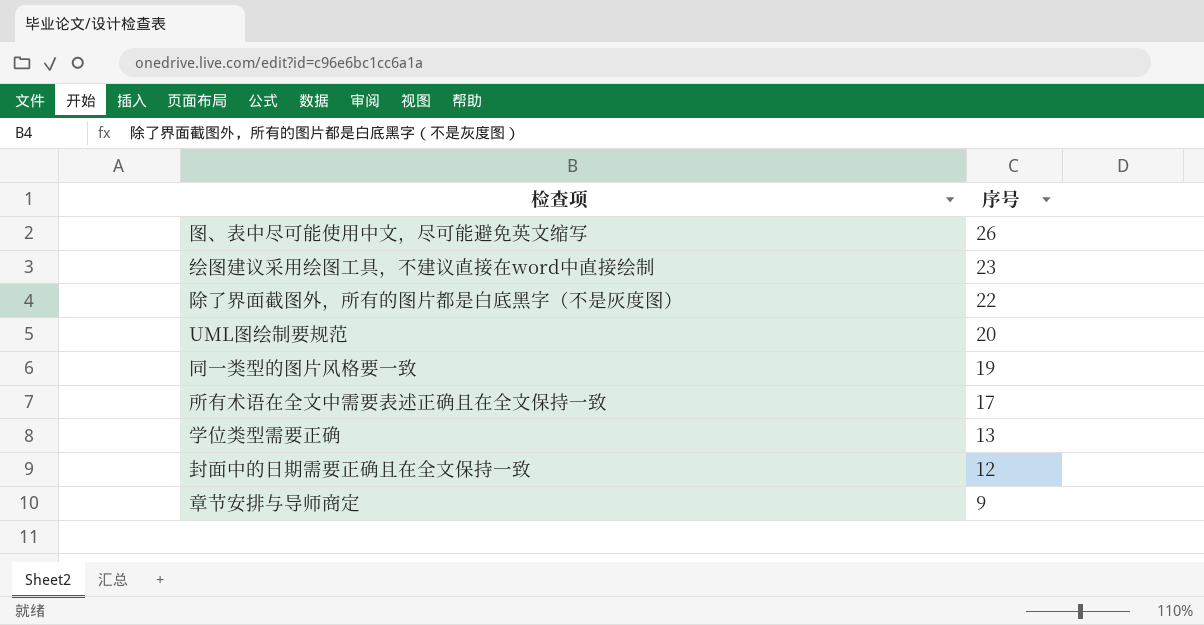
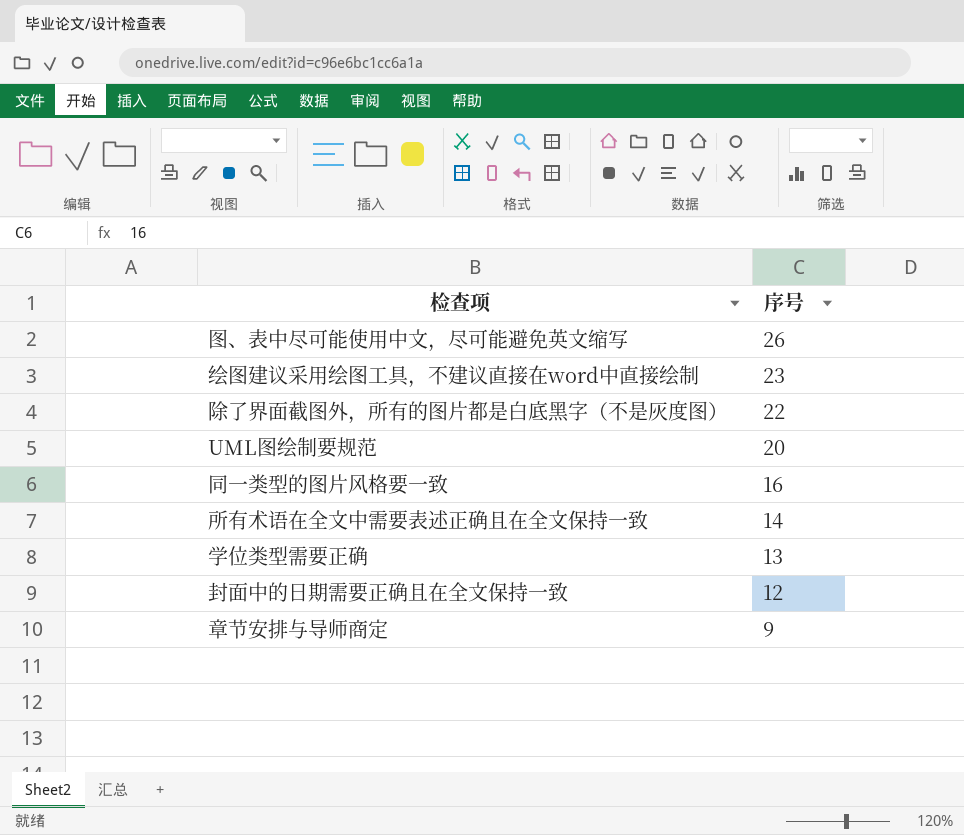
同一类型的图片风格要一致 | 序号: 19 -> 16
所有术语在全文中需要表述正确且在全文保持一致 | 序号: 17 -> 14

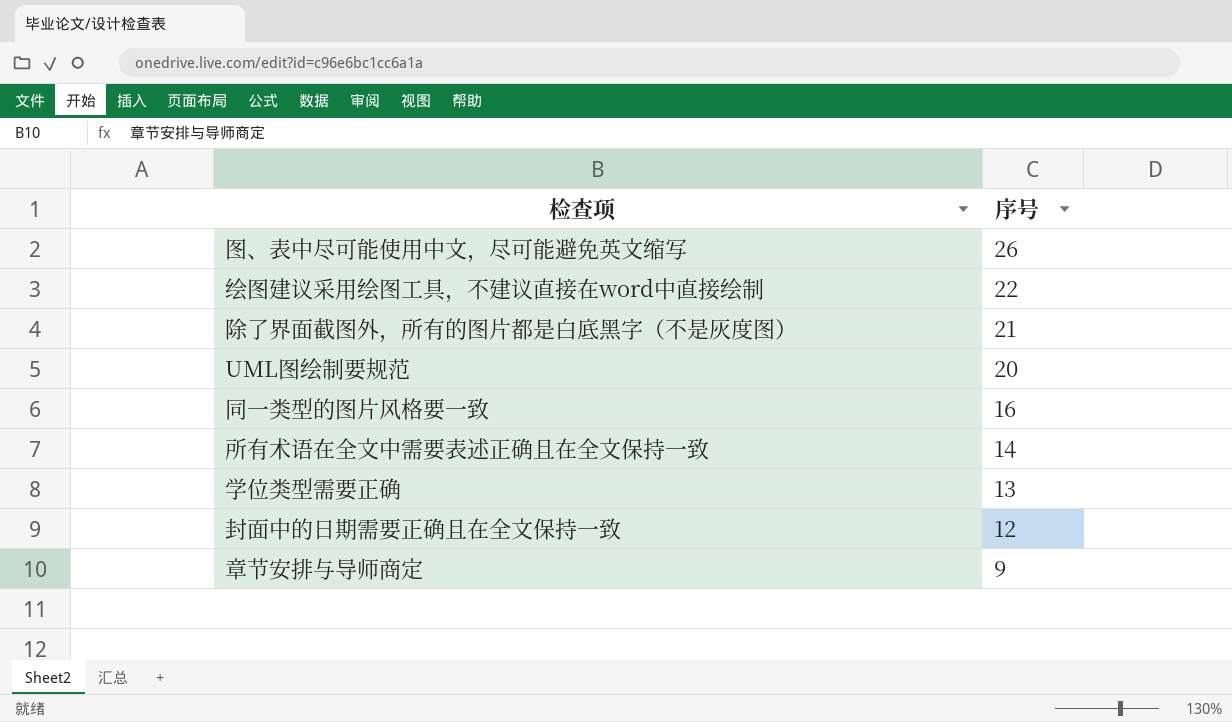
绘图建议采用绘图工具，不建议直接在word中直接绘制 | 序号: 23 -> 22
除了界面截图外，所有的图片都是白底黑字（不是灰度图） | 序号: 22 -> 21

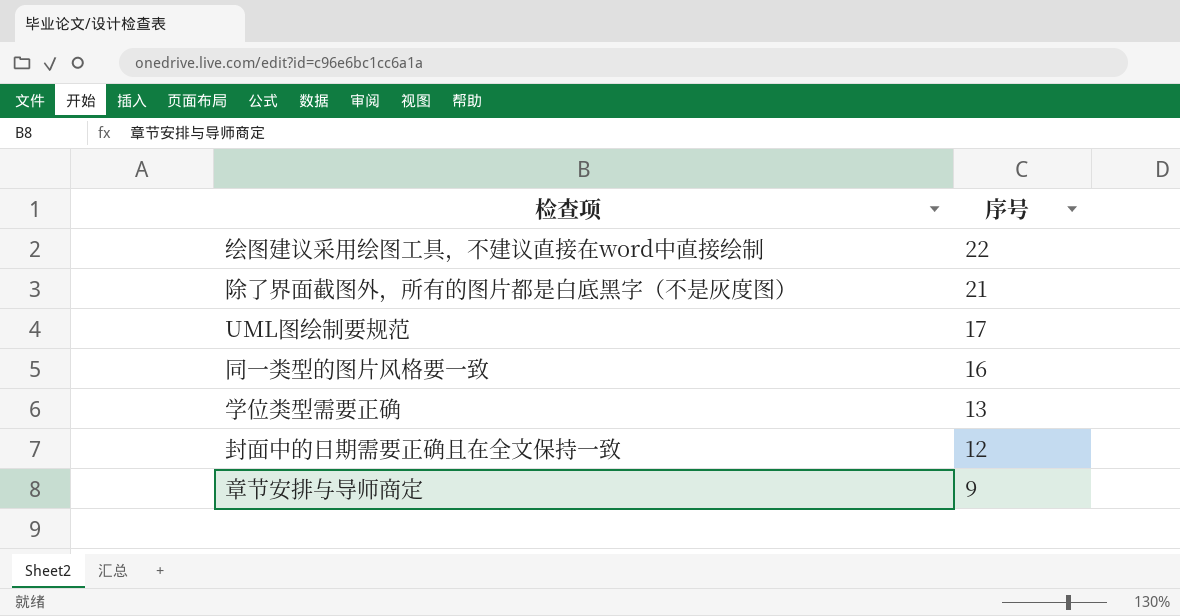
row 图、表中尽可能使用中文，尽可能避免英文缩写: 26 -> none
row 所有术语在全文中需要表述正确且在全文保持一致: 14 -> none
UML图绘制要规范 | 序号: 20 -> 17

